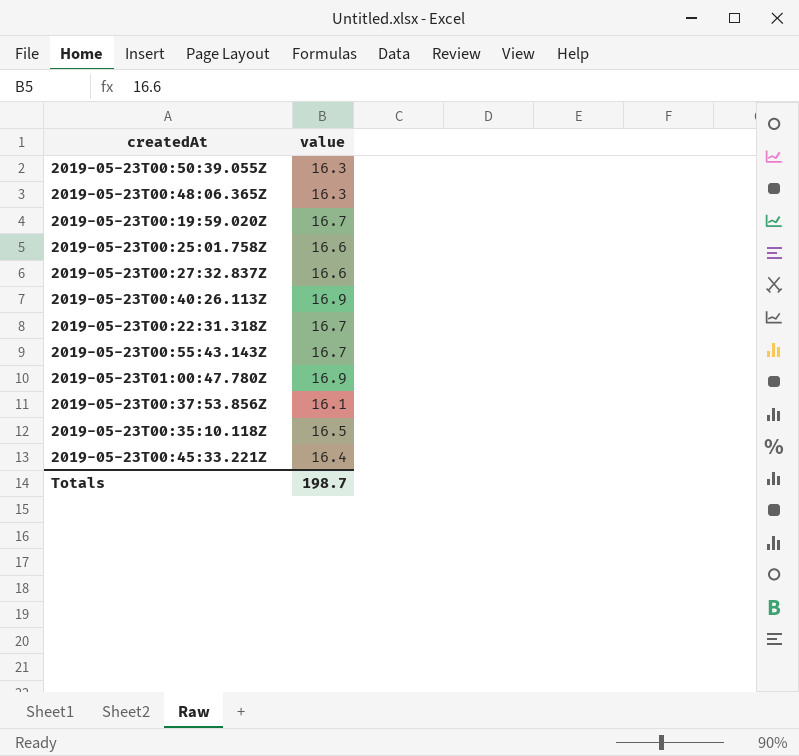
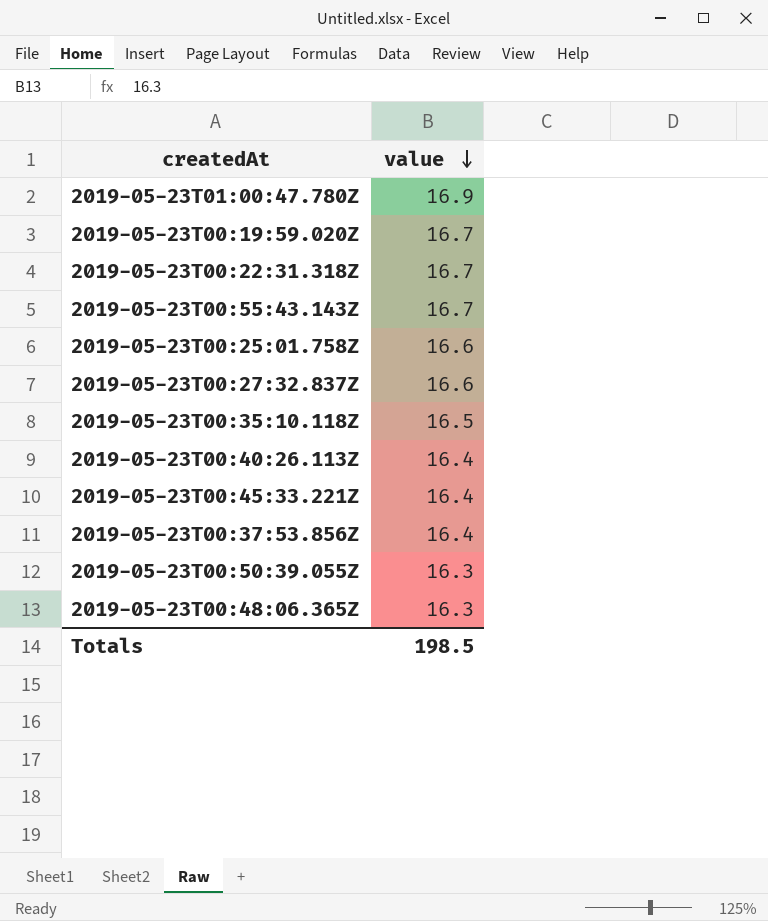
row order: none -> value descending
2019-05-23T00:40:26.113Z | value: 16.9 -> 16.4
2019-05-23T00:37:53.856Z | value: 16.1 -> 16.4
Totals | value: 198.7 -> 198.5

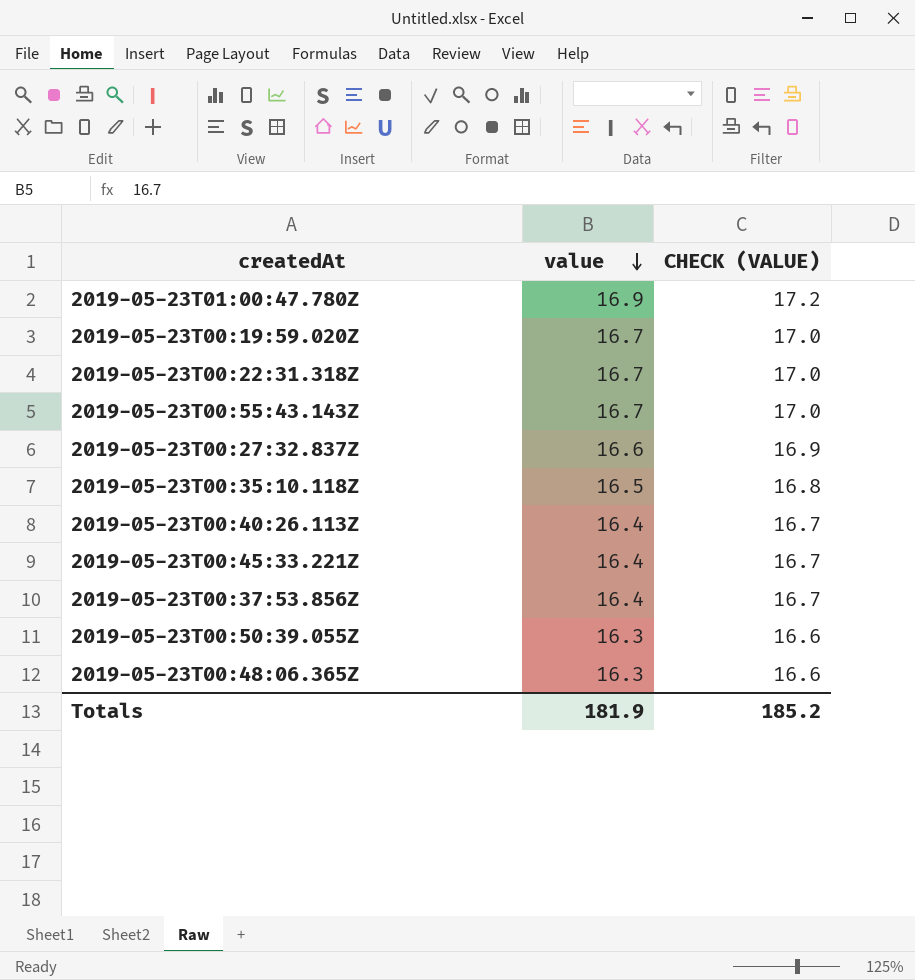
column CHECK (VALUE) | formula: none -> [value] * 1.02
row 2019-05-23T00:25:01.758Z: 16.6 -> none
Totals | value: 198.5 -> 181.9

